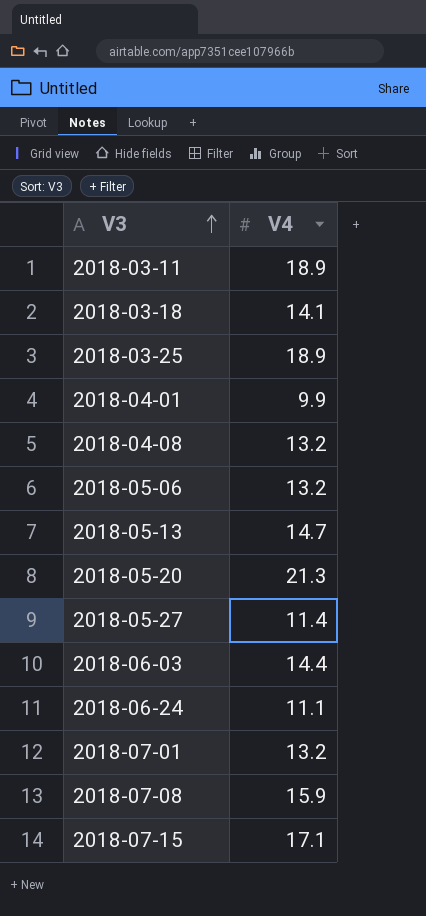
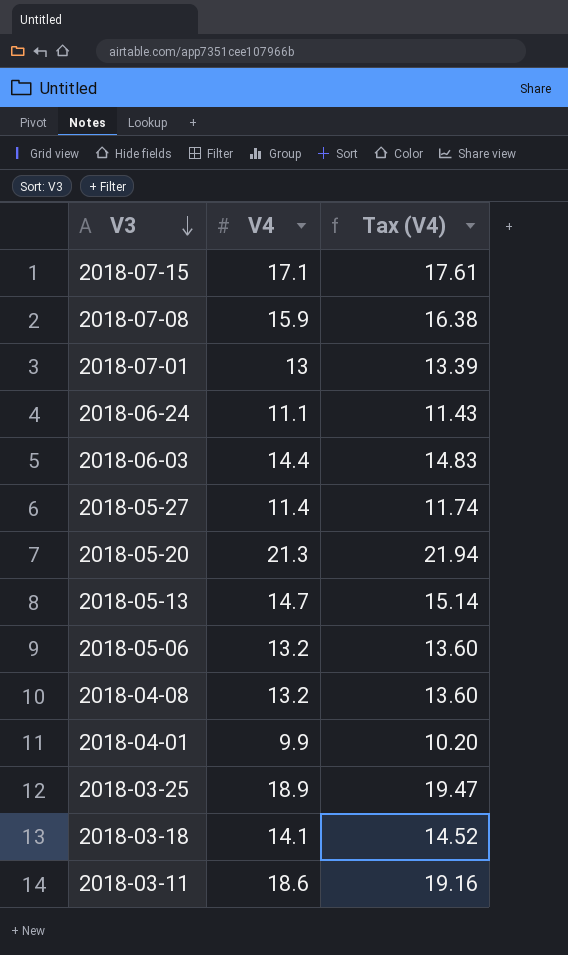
row order: V3 ascending -> V3 descending
column Tax (V4) | formula: none -> [V4] * 1.03
2018-07-01 | V4: 13.2 -> 13
2018-03-11 | V4: 18.9 -> 18.6

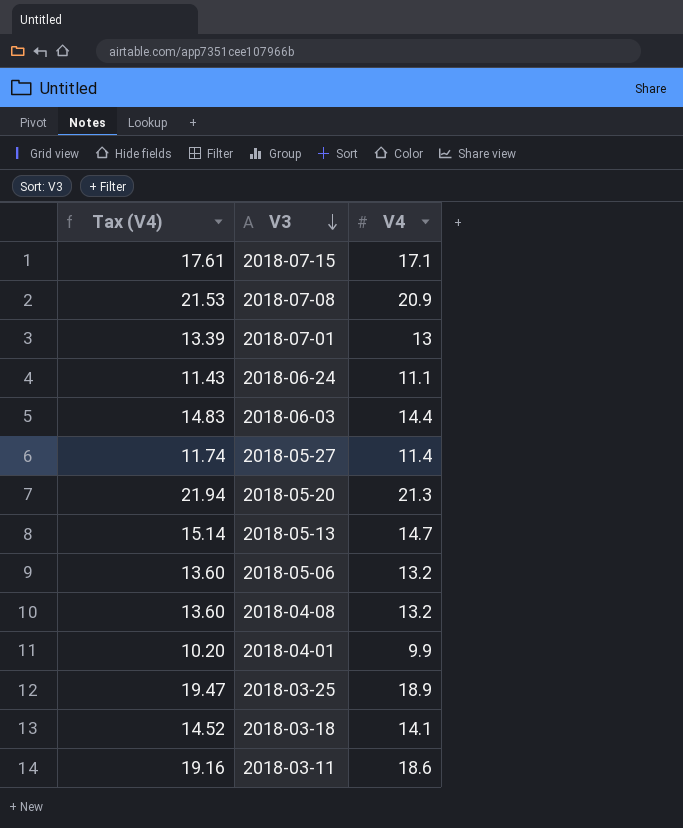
column Tax (V4) | position: 3 -> 1
2018-07-08 | Tax (V4): 16.38 -> 21.53
2018-07-08 | V4: 15.9 -> 20.9

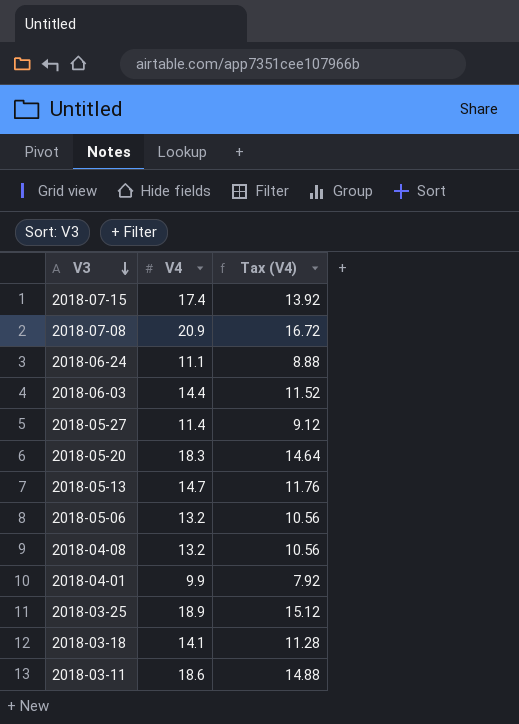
column Tax (V4) | formula: [V4] * 1.03 -> [V4] * 0.8
column Tax (V4) | position: 1 -> 3
row 2018-07-01: 13.39 | 13 -> none
2018-07-15 | V4: 17.1 -> 17.4
2018-05-20 | V4: 21.3 -> 18.3

